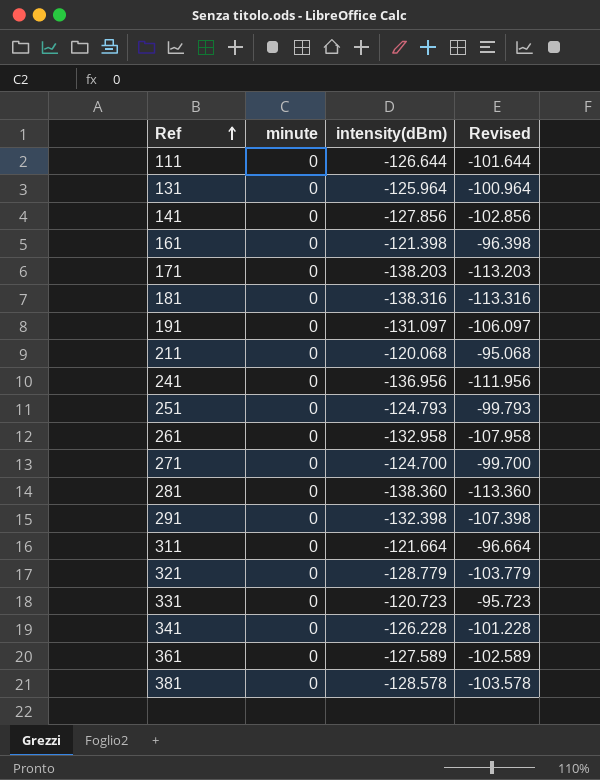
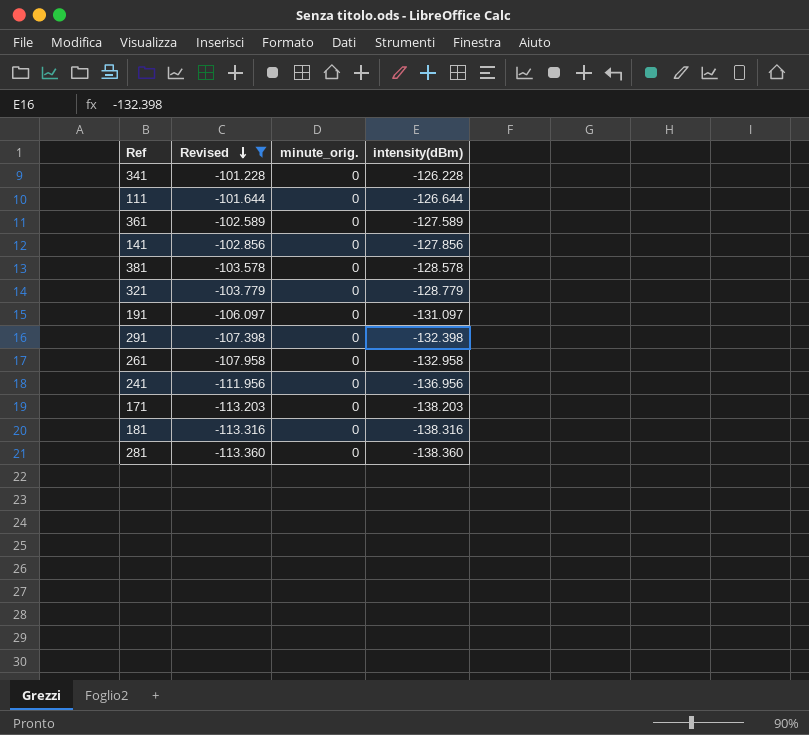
filter: none -> Revised <= -101.228
row order: Ref ascending -> Revised descending
column Revised | position: 4 -> 2
column name: minute -> minute_orig.

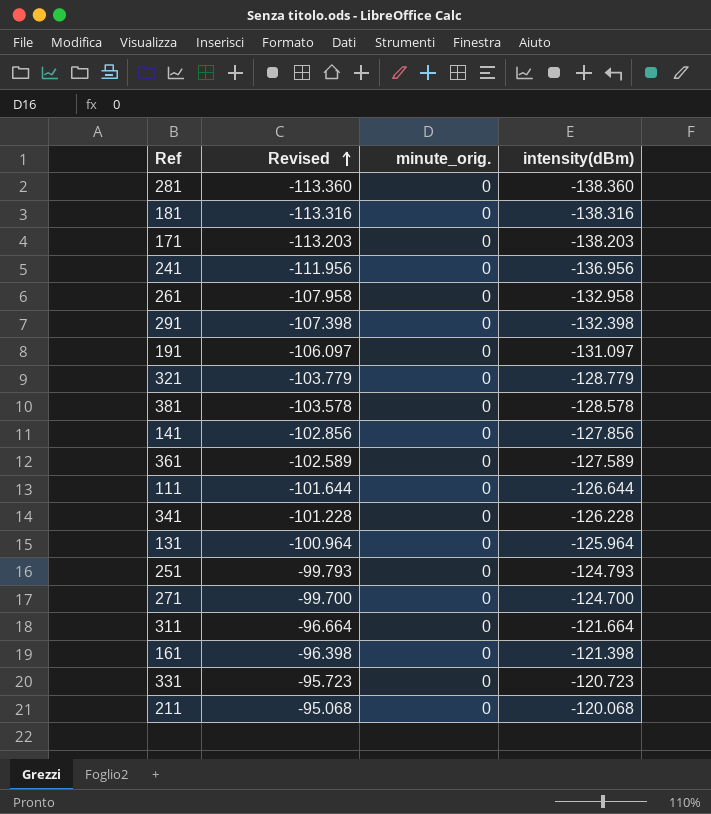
filter: Revised <= -101.228 -> none
row order: Revised descending -> Revised ascending

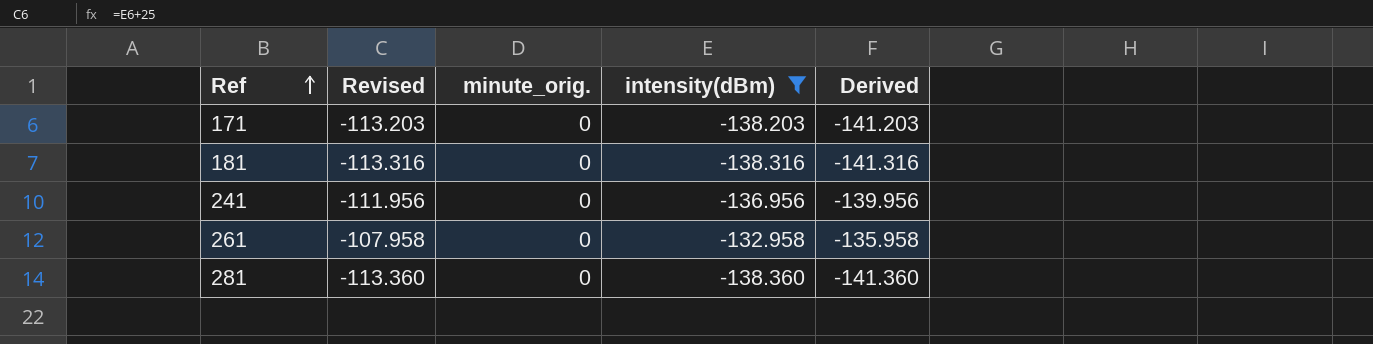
filter: none -> intensity(dBm) <= -132.958
row order: Revised ascending -> Ref ascending
column Derived | formula: none -> [intensity(dBm)] - 3

